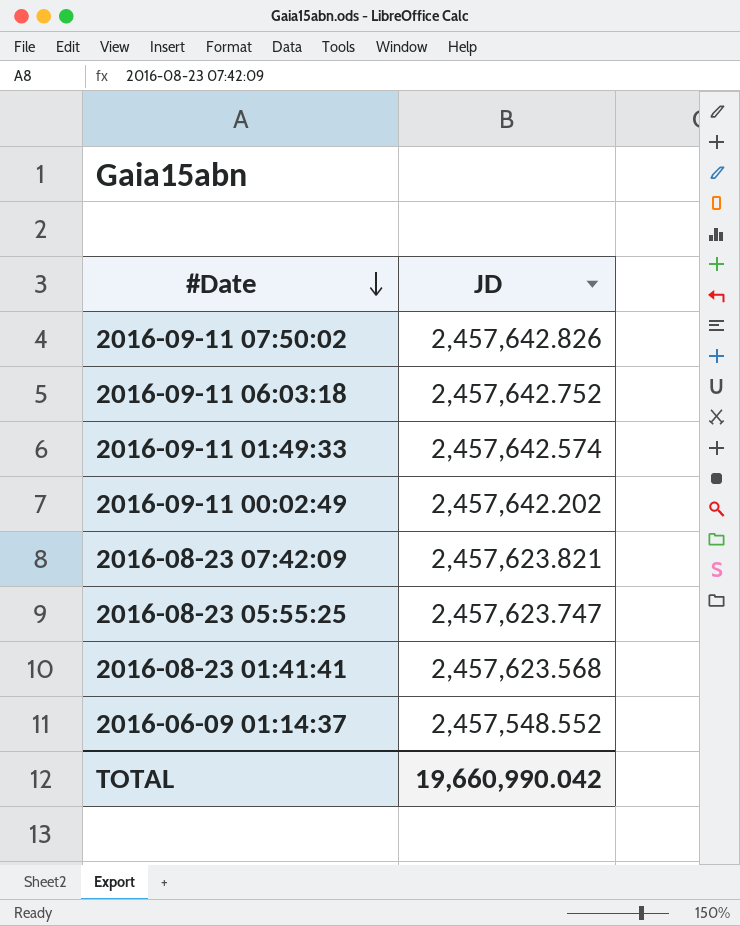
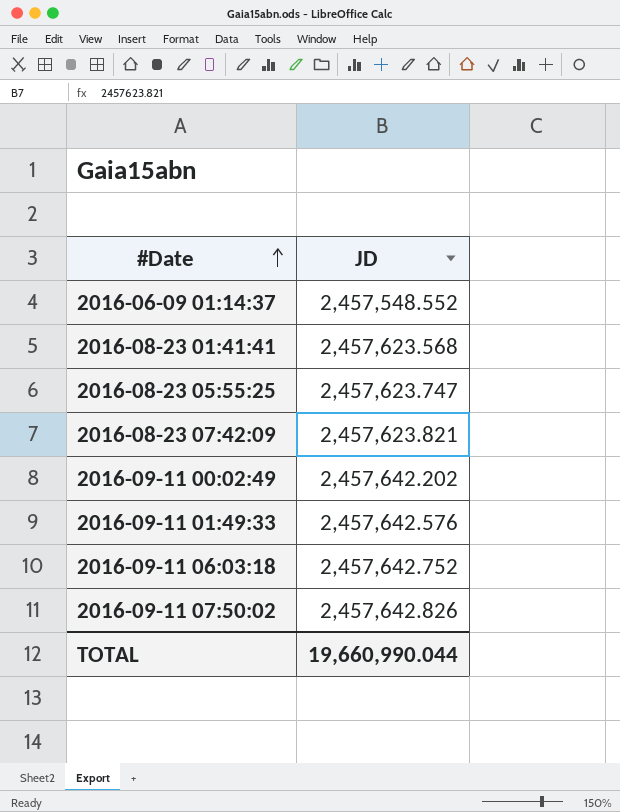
row order: #Date descending -> #Date ascending
2016-09-11 01:49:33 | JD: 2,457,642.574 -> 2,457,642.576
TOTAL | JD: 19,660,990.042 -> 19,660,990.044

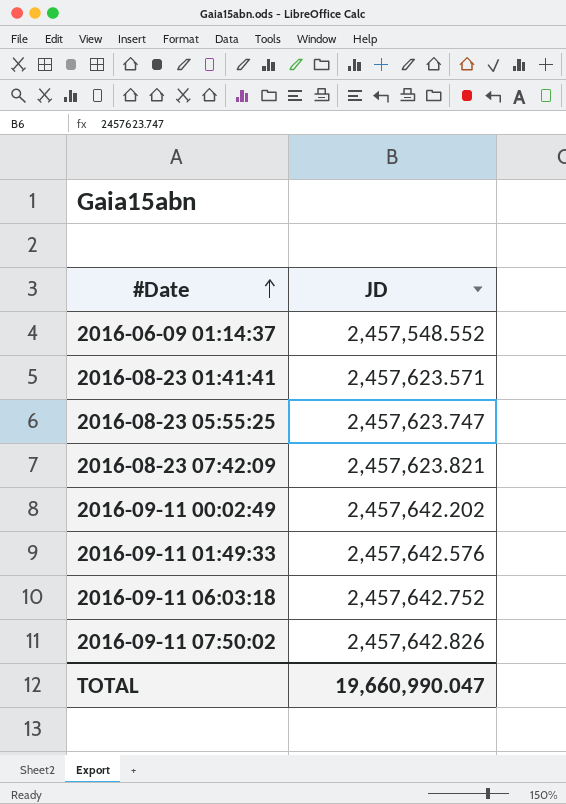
2016-08-23 01:41:41 | JD: 2,457,623.568 -> 2,457,623.571
TOTAL | JD: 19,660,990.044 -> 19,660,990.047

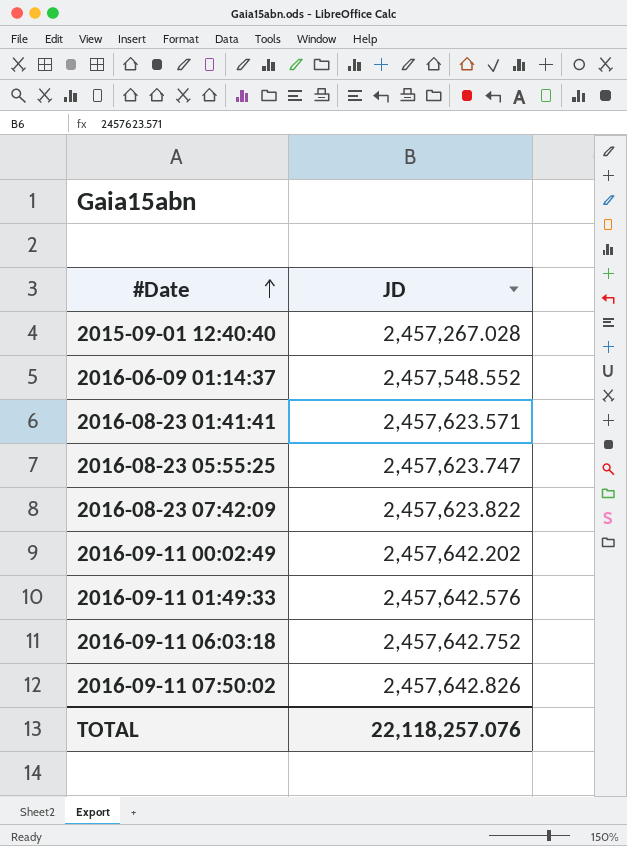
row 2015-09-01 12:40:40: none -> 2,457,267.028
2016-08-23 07:42:09 | JD: 2,457,623.821 -> 2,457,623.822
TOTAL | JD: 19,660,990.047 -> 22,118,257.076

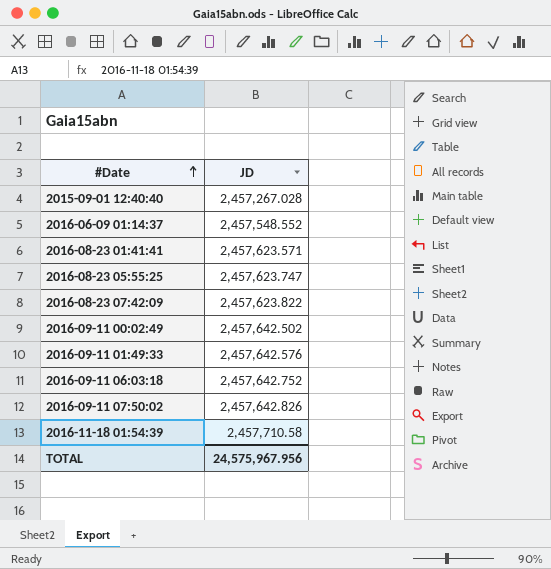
2016-09-11 00:02:49 | JD: 2,457,642.202 -> 2,457,642.502
row 2016-11-18 01:54:39: none -> 2,457,710.58
TOTAL | JD: 22,118,257.076 -> 24,575,967.956

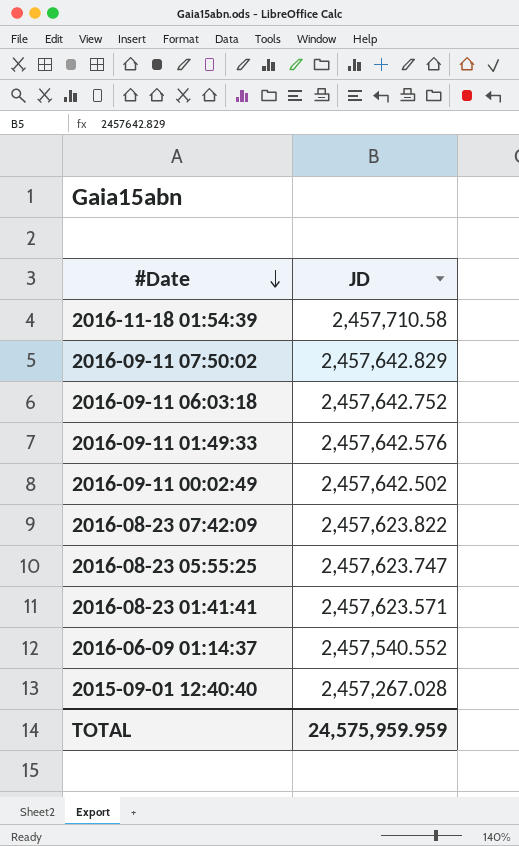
row order: #Date ascending -> #Date descending
2016-09-11 07:50:02 | JD: 2,457,642.826 -> 2,457,642.829
2016-06-09 01:14:37 | JD: 2,457,548.552 -> 2,457,540.552
TOTAL | JD: 24,575,967.956 -> 24,575,959.959

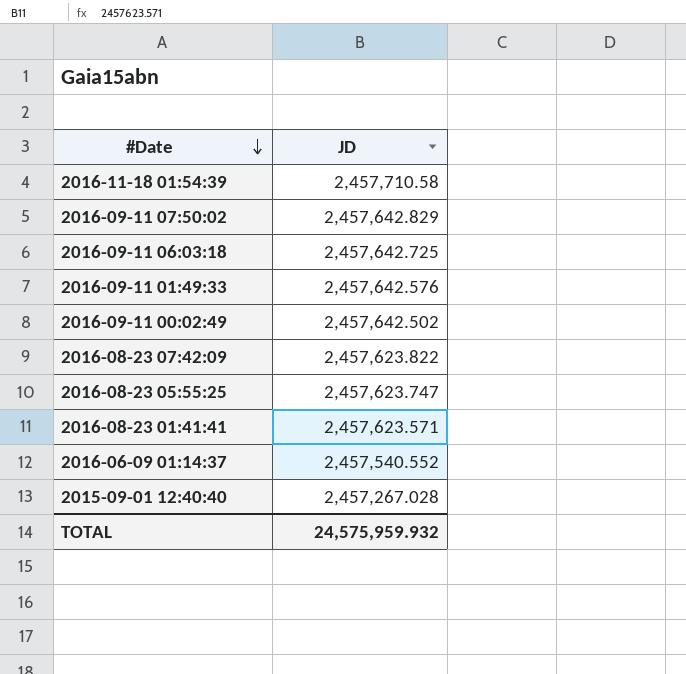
2016-09-11 06:03:18 | JD: 2,457,642.752 -> 2,457,642.725
TOTAL | JD: 24,575,959.959 -> 24,575,959.932

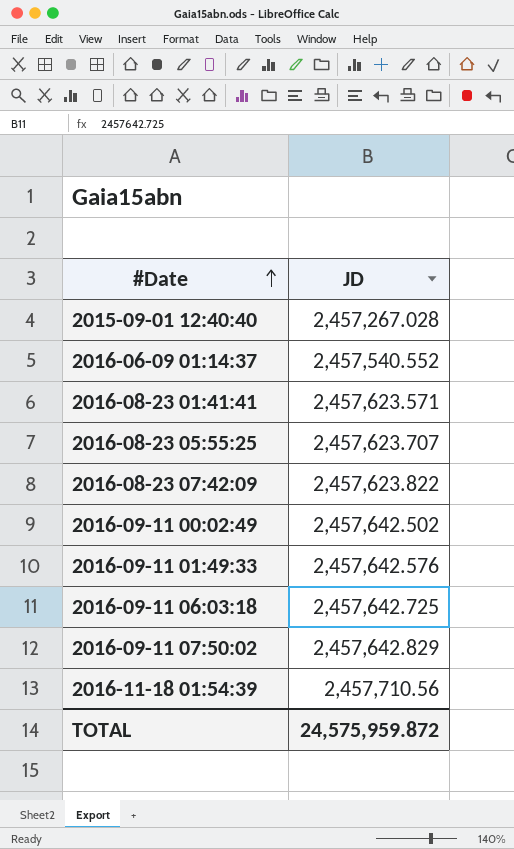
row order: #Date descending -> #Date ascending
2016-08-23 05:55:25 | JD: 2,457,623.747 -> 2,457,623.707
2016-11-18 01:54:39 | JD: 2,457,710.58 -> 2,457,710.56
TOTAL | JD: 24,575,959.932 -> 24,575,959.872

